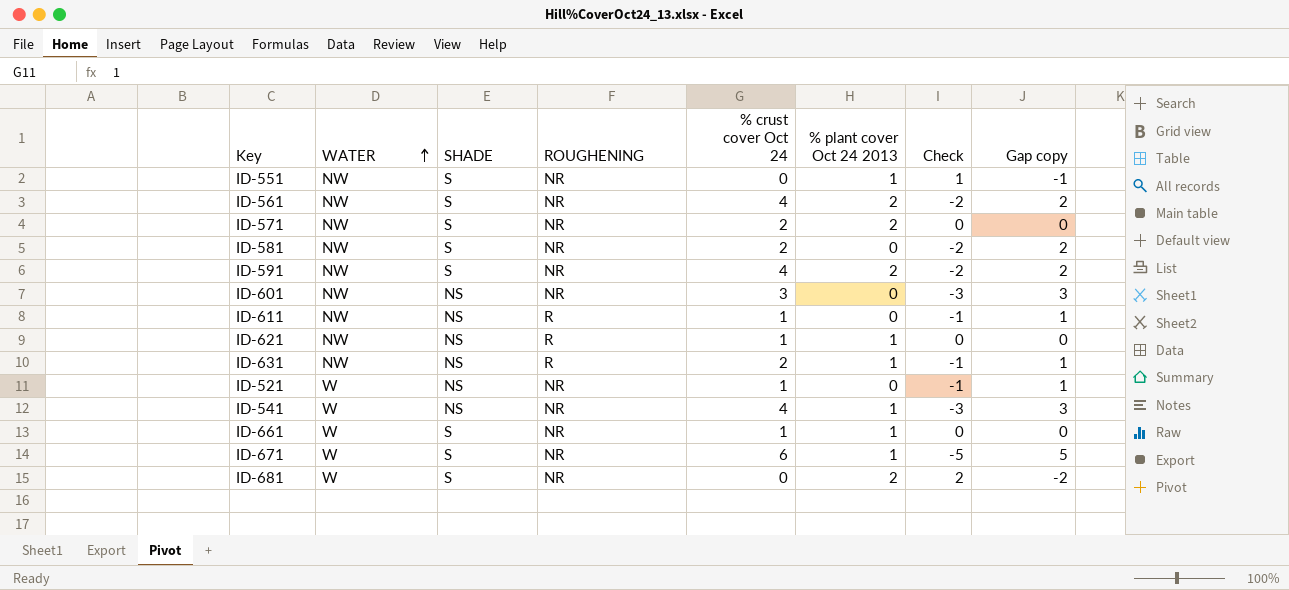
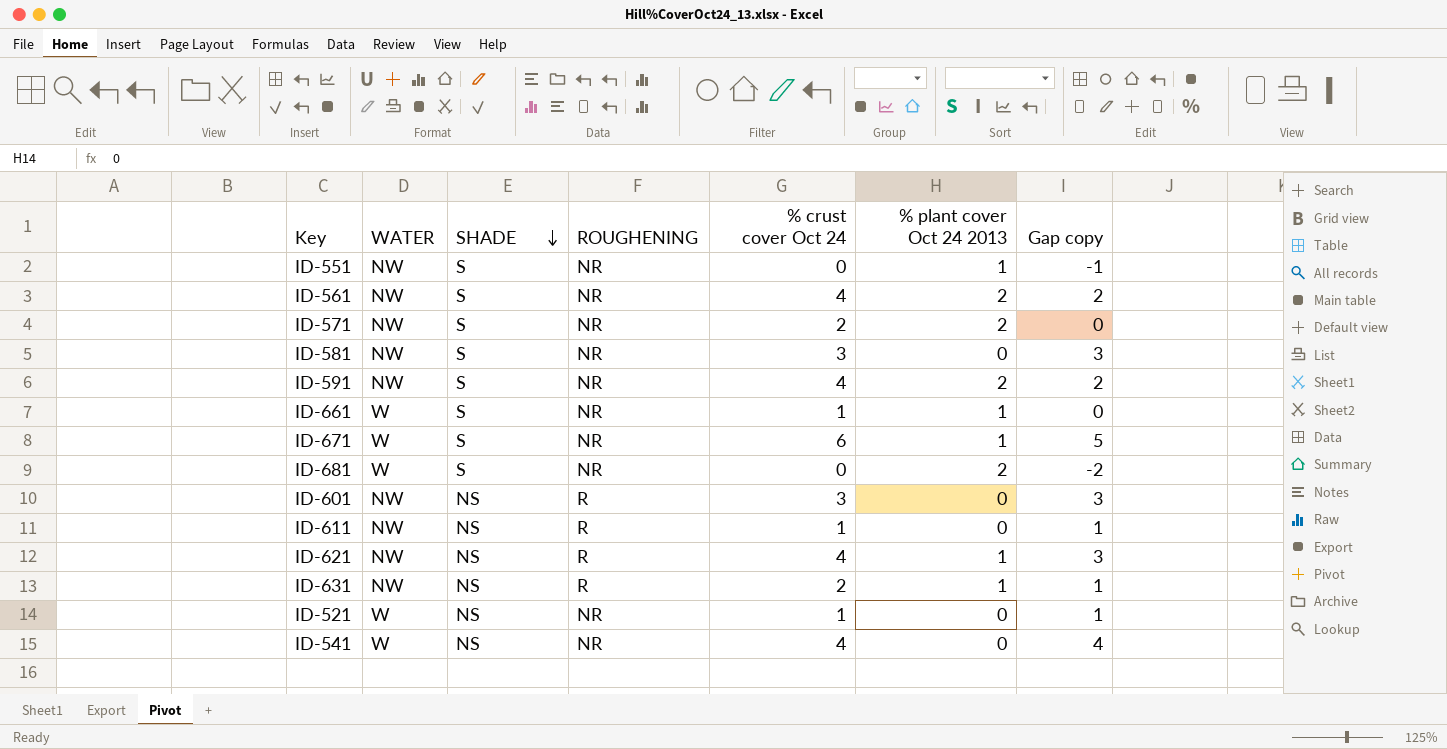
row order: WATER ascending -> SHADE descending
column Check | formula: [% plant cover Oct 24 2013] - [% crust cover Oct 24] -> none
ID-581 | % crust cover Oct 24: 2 -> 3
ID-581 | Gap copy: 2 -> 3
ID-601 | ROUGHENING: NR -> R
ID-621 | % crust cover Oct 24: 1 -> 4
ID-621 | Gap copy: 0 -> 3
ID-541 | % plant cover Oct 24 2013: 1 -> 0
ID-541 | Gap copy: 3 -> 4

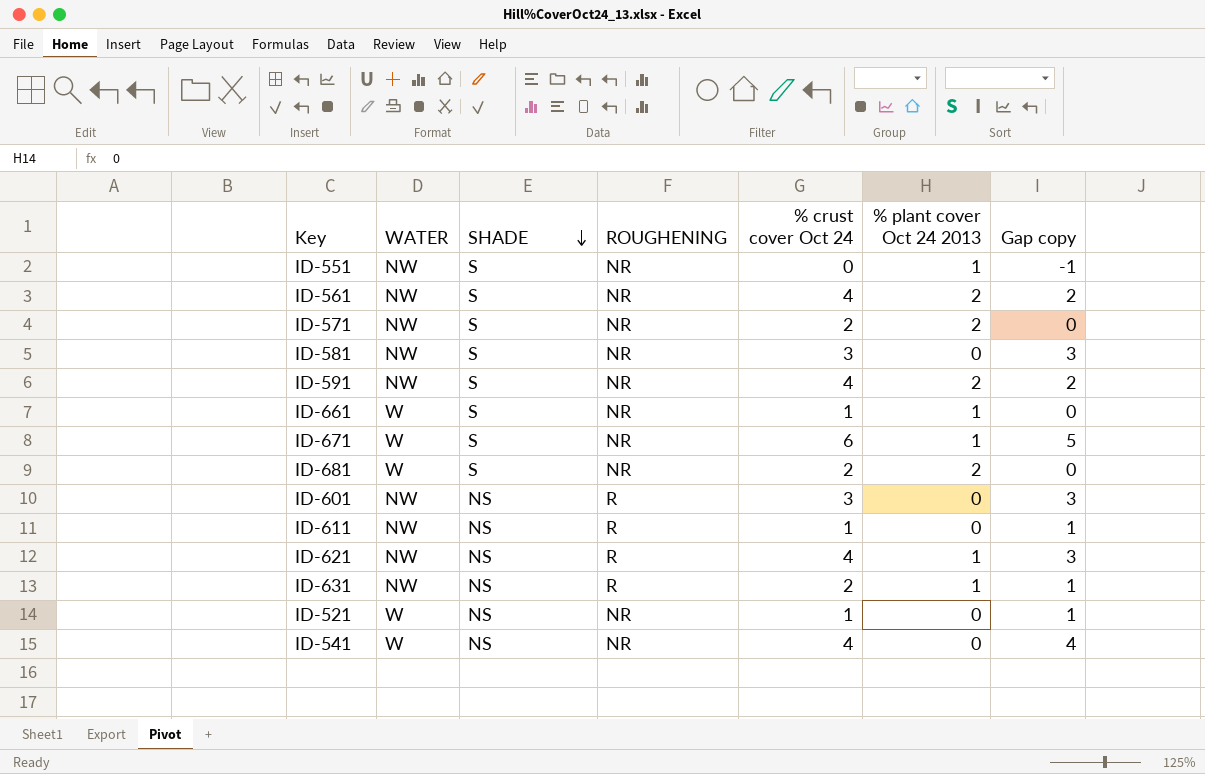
ID-681 | % crust cover Oct 24: 0 -> 2
ID-681 | Gap copy: -2 -> 0

